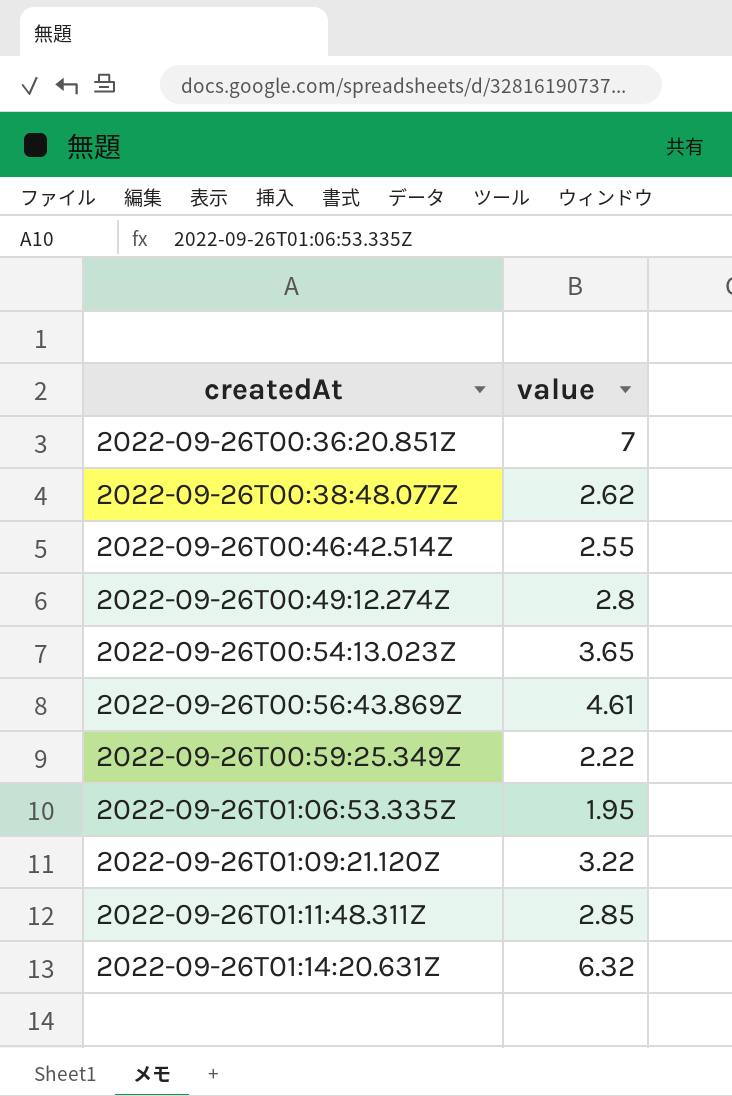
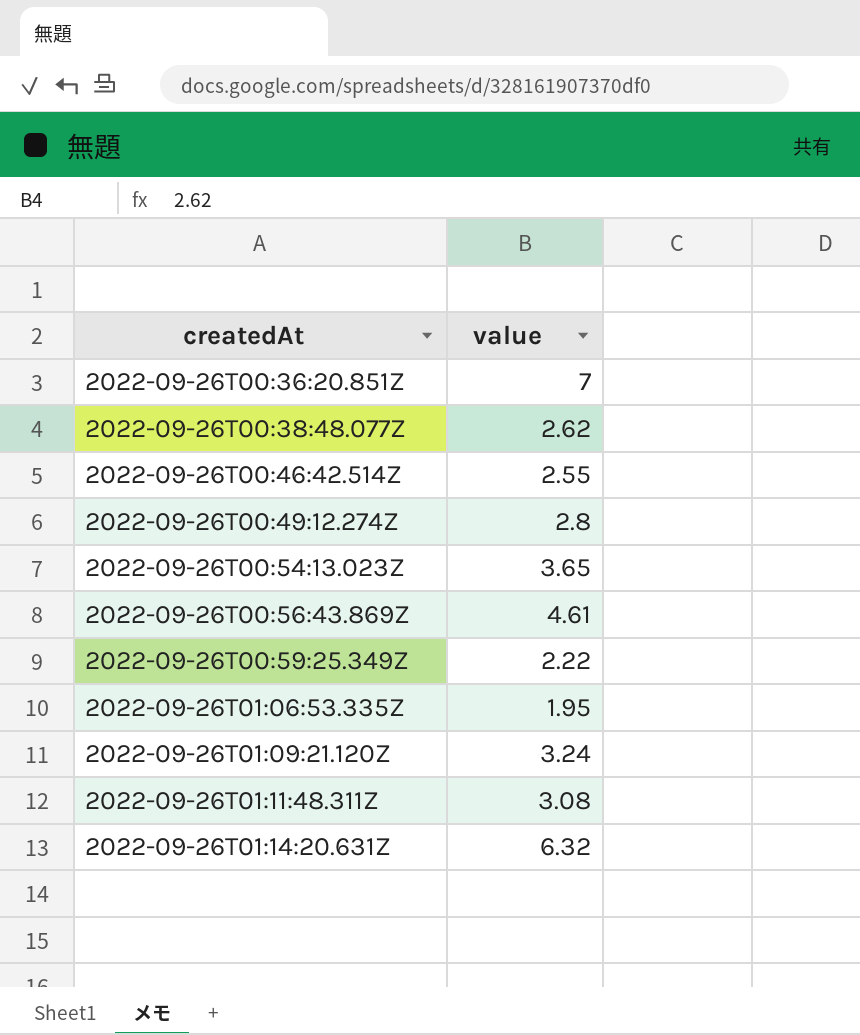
2022-09-26T01:09:21.120Z | value: 3.22 -> 3.24
2022-09-26T01:11:48.311Z | value: 2.85 -> 3.08

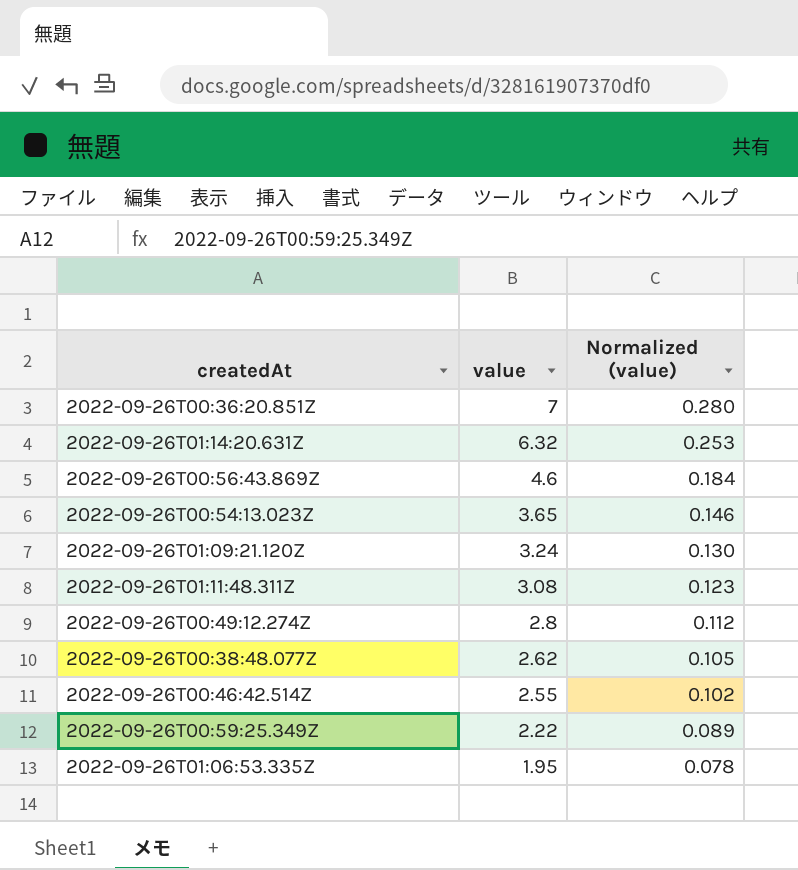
row order: createdAt ascending -> value descending
column Normalized (value) | formula: none -> [value] * 0.04
2022-09-26T00:56:43.869Z | value: 4.61 -> 4.6

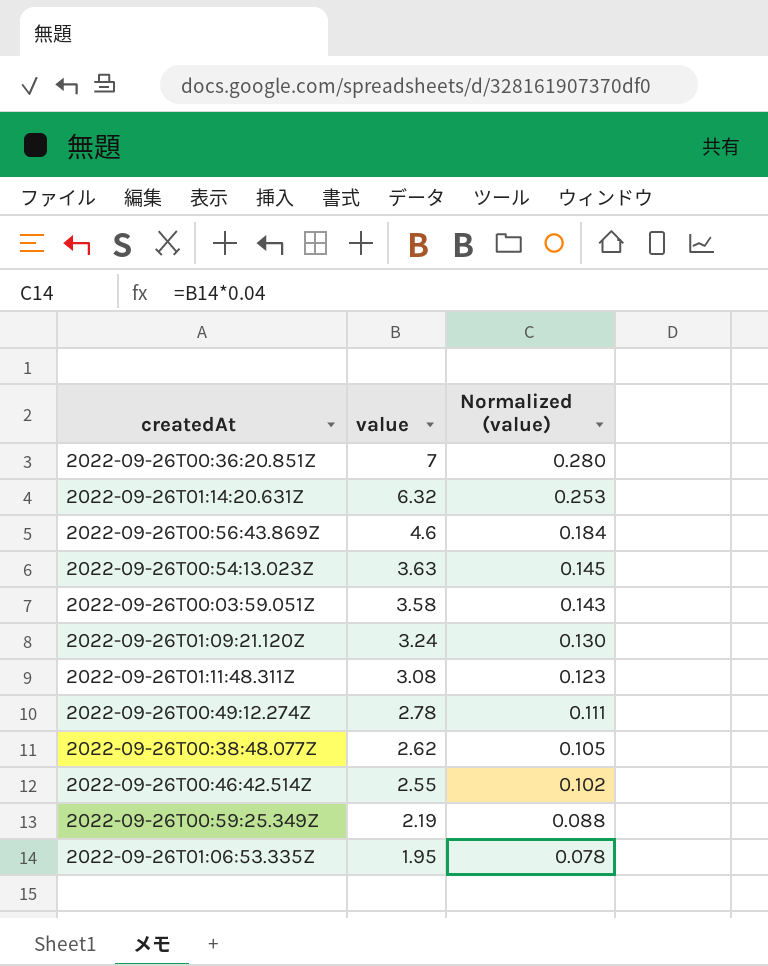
2022-09-26T00:54:13.023Z | value: 3.65 -> 3.63
2022-09-26T00:54:13.023Z | Normalized (value): 0.146 -> 0.145
row 2022-09-26T00:03:59.051Z: none -> 3.58 | 0.143
2022-09-26T00:49:12.274Z | value: 2.8 -> 2.78
2022-09-26T00:49:12.274Z | Normalized (value): 0.112 -> 0.111
2022-09-26T00:59:25.349Z | value: 2.22 -> 2.19
2022-09-26T00:59:25.349Z | Normalized (value): 0.089 -> 0.088

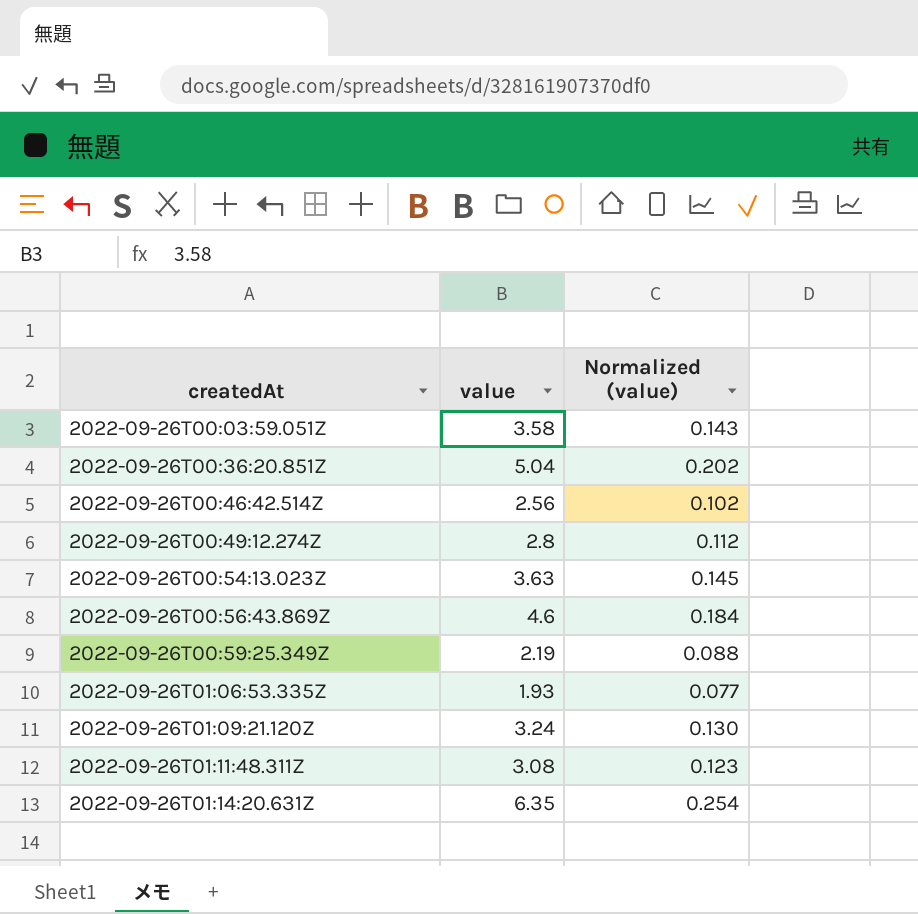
row order: value descending -> createdAt ascending
row 2022-09-26T00:38:48.077Z: 2.62 | 0.105 -> none
2022-09-26T00:36:20.851Z | value: 7 -> 5.04
2022-09-26T00:36:20.851Z | Normalized (value): 0.280 -> 0.202
2022-09-26T00:46:42.514Z | value: 2.55 -> 2.56
2022-09-26T00:49:12.274Z | value: 2.78 -> 2.8
2022-09-26T00:49:12.274Z | Normalized (value): 0.111 -> 0.112
2022-09-26T01:06:53.335Z | value: 1.95 -> 1.93
2022-09-26T01:06:53.335Z | Normalized (value): 0.078 -> 0.077
2022-09-26T01:14:20.631Z | value: 6.32 -> 6.35
2022-09-26T01:14:20.631Z | Normalized (value): 0.253 -> 0.254

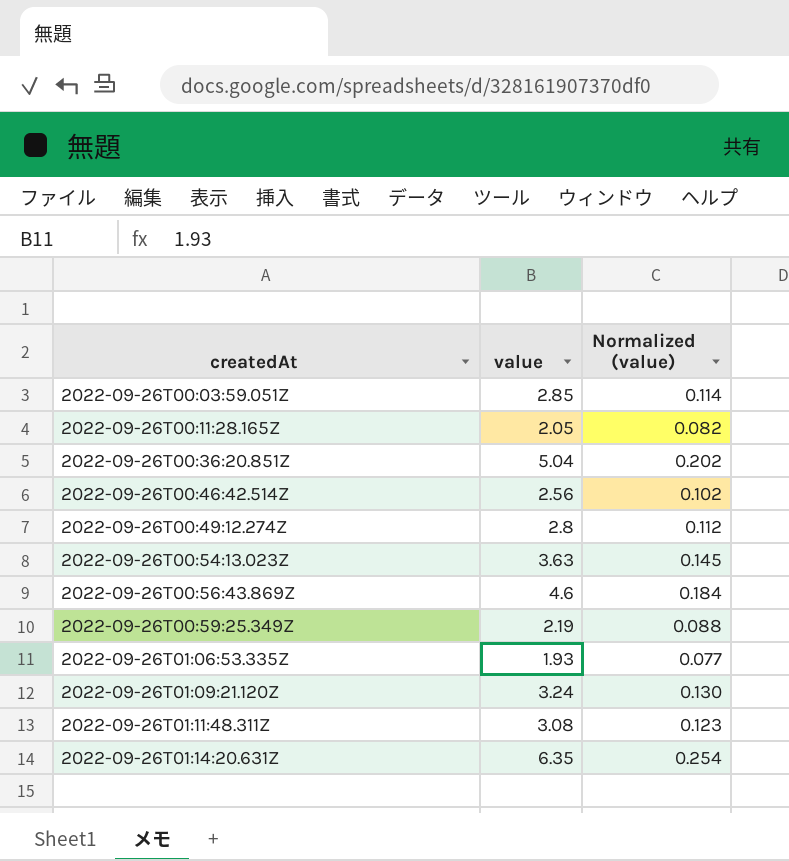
2022-09-26T00:03:59.051Z | value: 3.58 -> 2.85
2022-09-26T00:03:59.051Z | Normalized (value): 0.143 -> 0.114
row 2022-09-26T00:11:28.165Z: none -> 2.05 | 0.082

